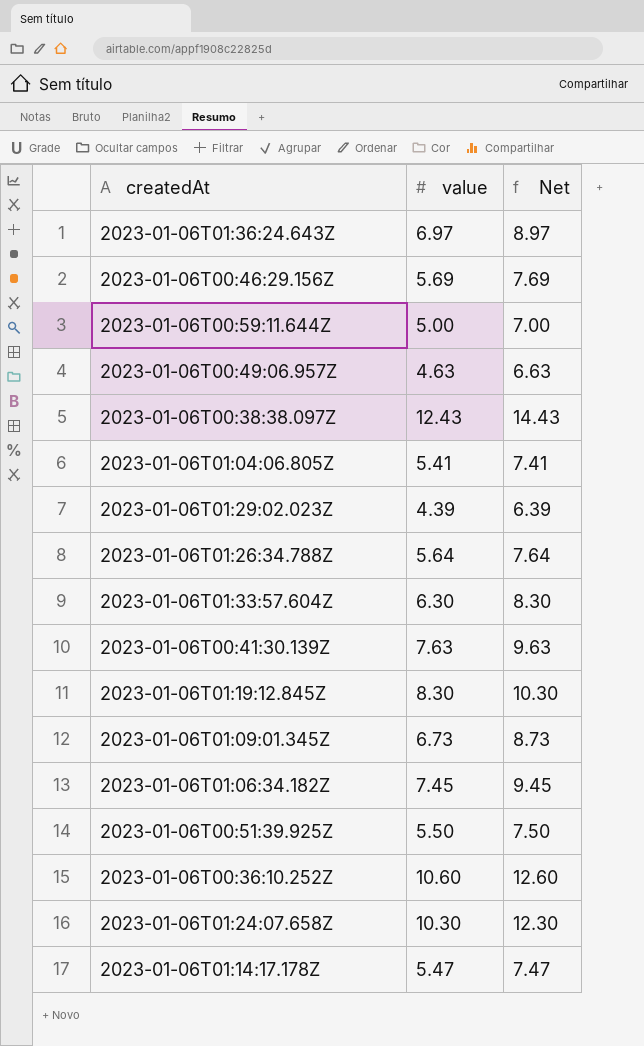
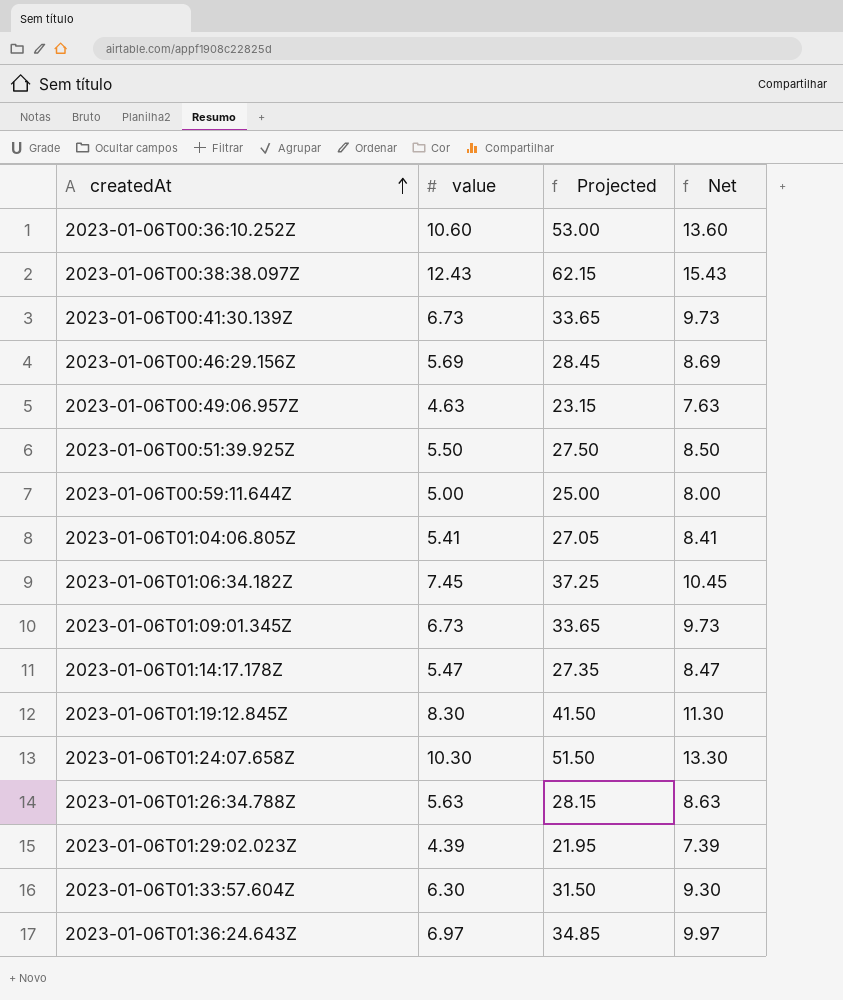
row order: none -> createdAt ascending
column Projected | formula: none -> [value] * 5
column Net | formula: [value] + 2 -> [value] + 3
2023-01-06T00:41:30.139Z | value: 7.63 -> 6.73
2023-01-06T01:26:34.788Z | value: 5.64 -> 5.63

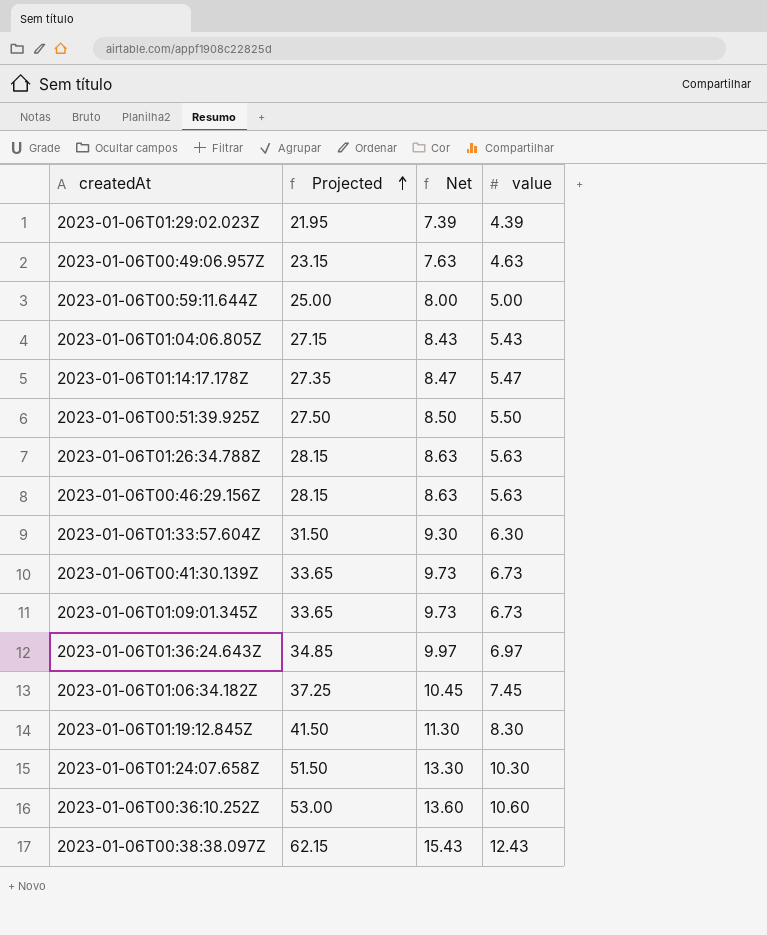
row order: createdAt ascending -> Projected ascending
column value | position: 2 -> 4
2023-01-06T01:04:06.805Z | Projected: 27.05 -> 27.15
2023-01-06T01:04:06.805Z | Net: 8.41 -> 8.43
2023-01-06T01:04:06.805Z | value: 5.41 -> 5.43
2023-01-06T00:46:29.156Z | Projected: 28.45 -> 28.15
2023-01-06T00:46:29.156Z | Net: 8.69 -> 8.63
2023-01-06T00:46:29.156Z | value: 5.69 -> 5.63

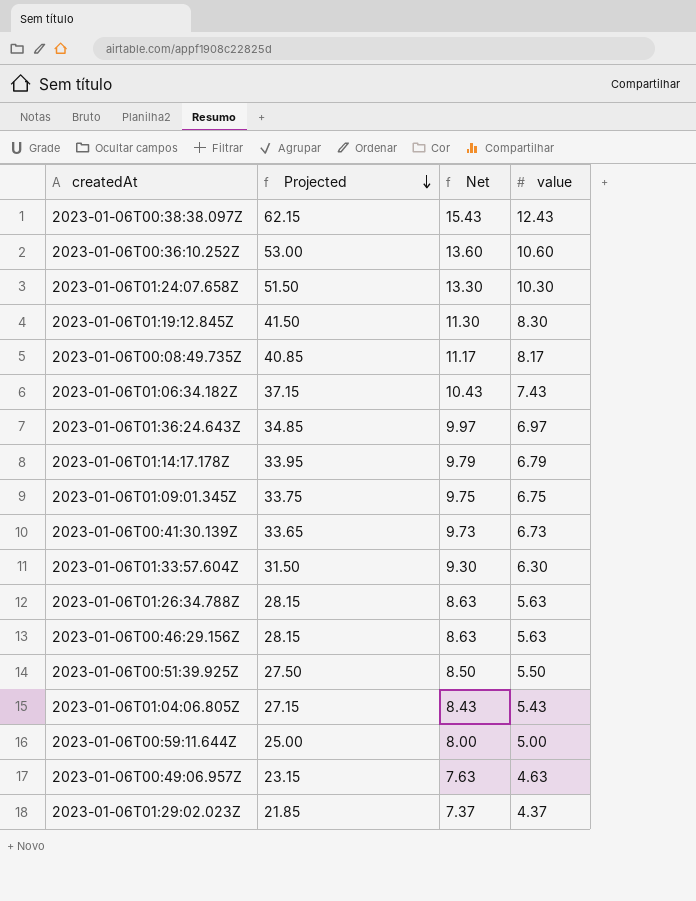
row order: Projected ascending -> Projected descending
row 2023-01-06T00:08:49.735Z: none -> 40.85 | 11.17 | 8.17
2023-01-06T01:06:34.182Z | Projected: 37.25 -> 37.15
2023-01-06T01:06:34.182Z | Net: 10.45 -> 10.43
2023-01-06T01:06:34.182Z | value: 7.45 -> 7.43
2023-01-06T01:14:17.178Z | Projected: 27.35 -> 33.95
2023-01-06T01:14:17.178Z | Net: 8.47 -> 9.79
2023-01-06T01:14:17.178Z | value: 5.47 -> 6.79
2023-01-06T01:09:01.345Z | Projected: 33.65 -> 33.75
2023-01-06T01:09:01.345Z | Net: 9.73 -> 9.75
2023-01-06T01:09:01.345Z | value: 6.73 -> 6.75
2023-01-06T01:29:02.023Z | Projected: 21.95 -> 21.85
2023-01-06T01:29:02.023Z | Net: 7.39 -> 7.37
2023-01-06T01:29:02.023Z | value: 4.39 -> 4.37

